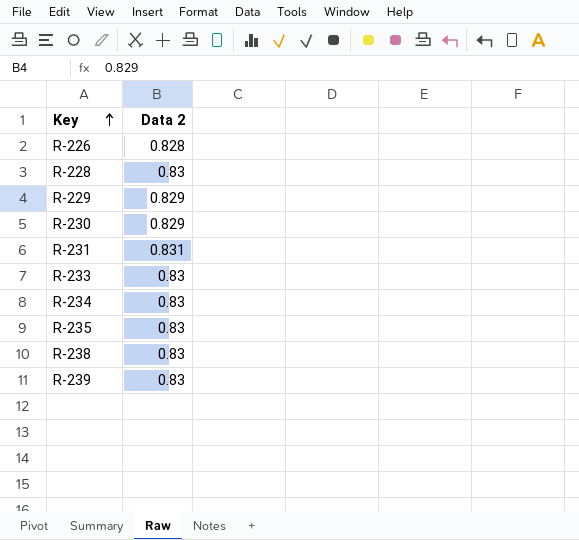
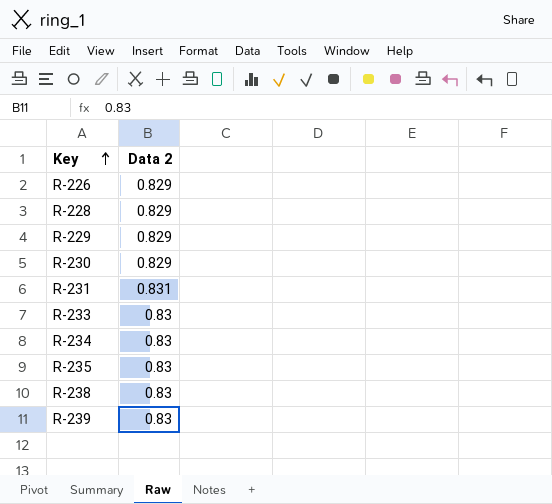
R-226 | Data 2: 0.828 -> 0.829
R-228 | Data 2: 0.83 -> 0.829

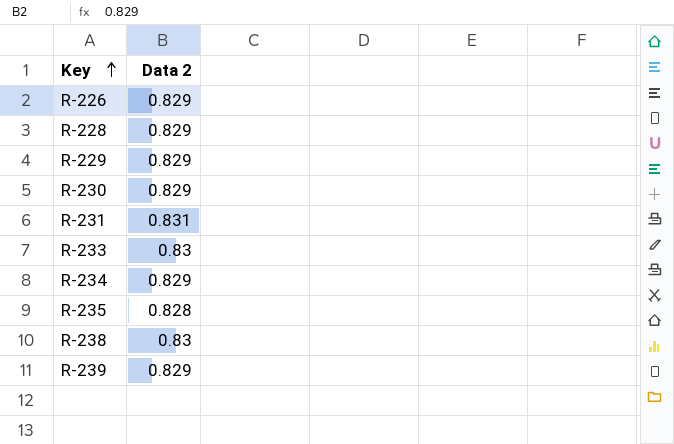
R-234 | Data 2: 0.83 -> 0.829
R-235 | Data 2: 0.83 -> 0.828
R-239 | Data 2: 0.83 -> 0.829

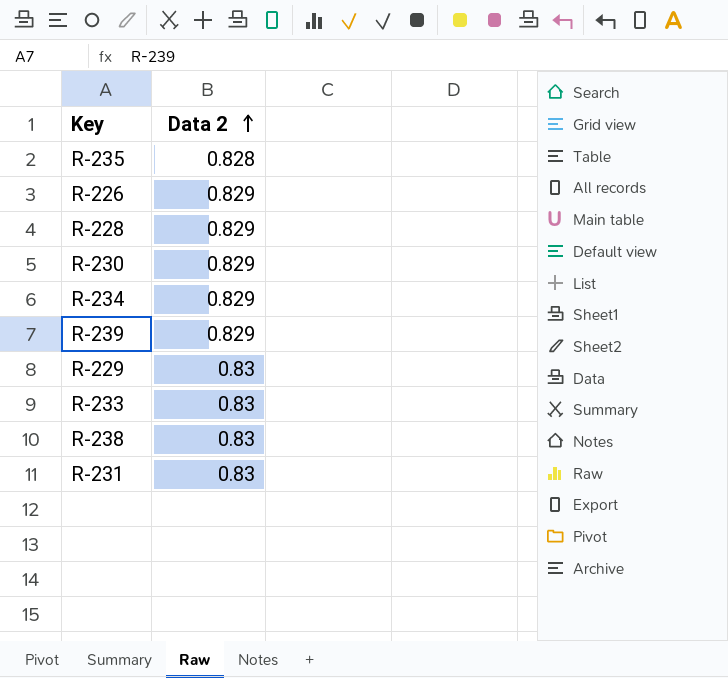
row order: Key ascending -> Data 2 ascending
R-229 | Data 2: 0.829 -> 0.83
R-231 | Data 2: 0.831 -> 0.83

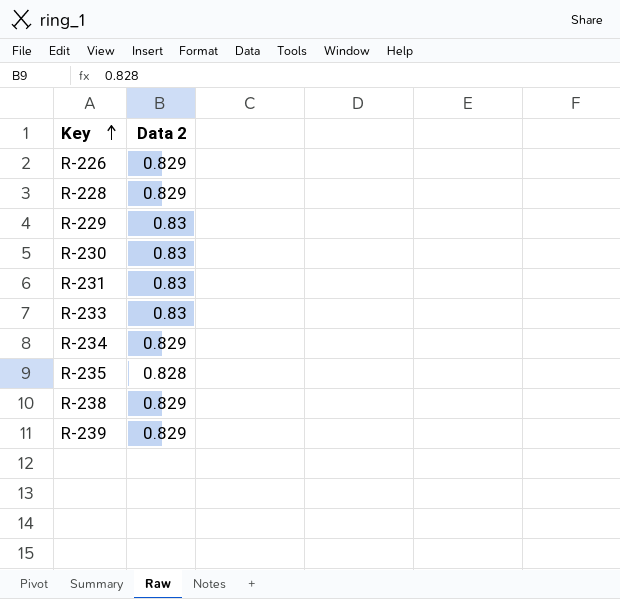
row order: Data 2 ascending -> Key ascending
R-230 | Data 2: 0.829 -> 0.83
R-238 | Data 2: 0.83 -> 0.829

